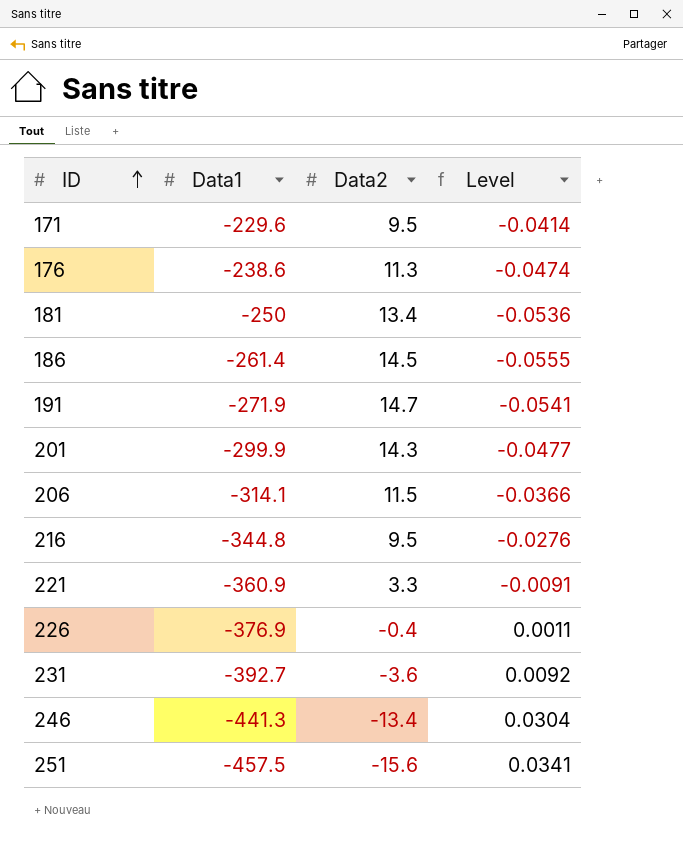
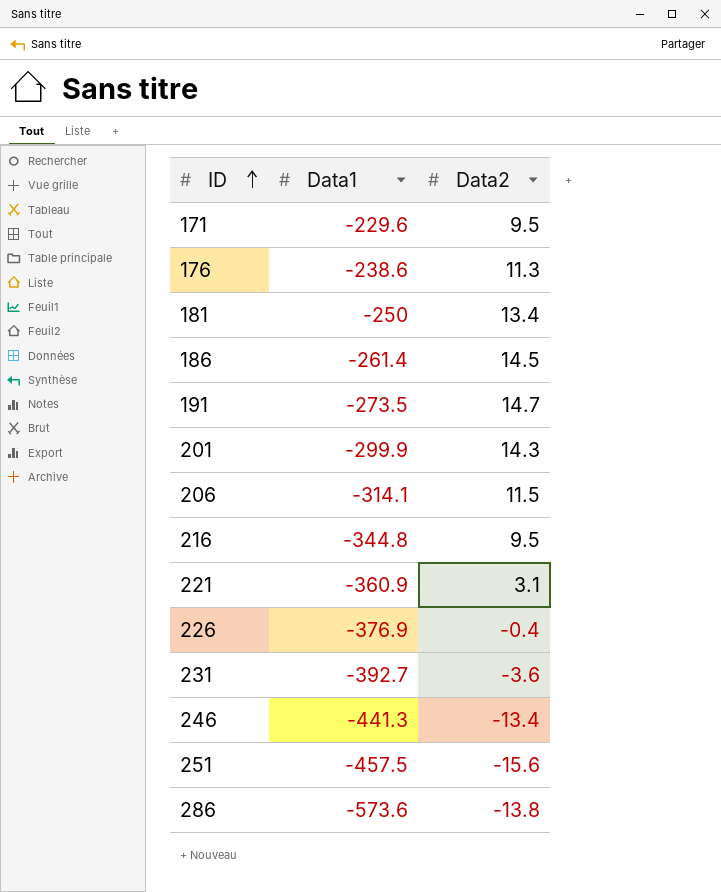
column Level | formula: [Data2] / [Data1] -> none
191 | Data1: -271.9 -> -273.5
221 | Data2: 3.3 -> 3.1
row 286: none -> -573.6 | -13.8

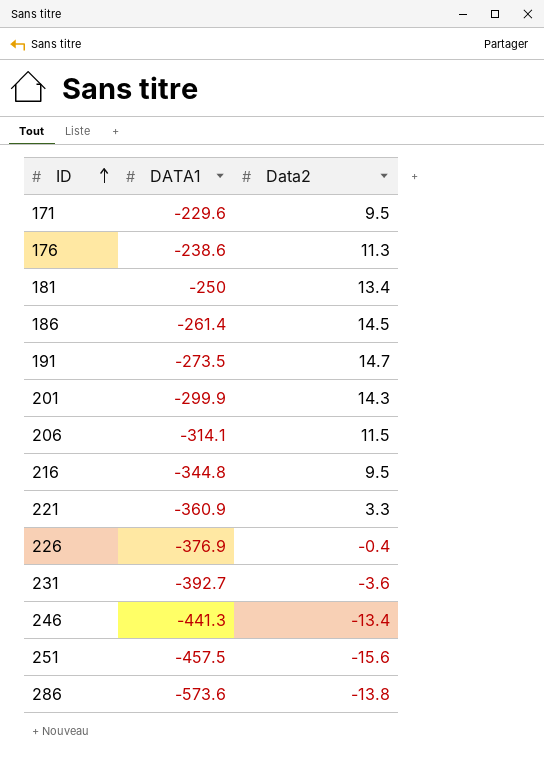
column name: Data1 -> DATA1
221 | Data2: 3.1 -> 3.3

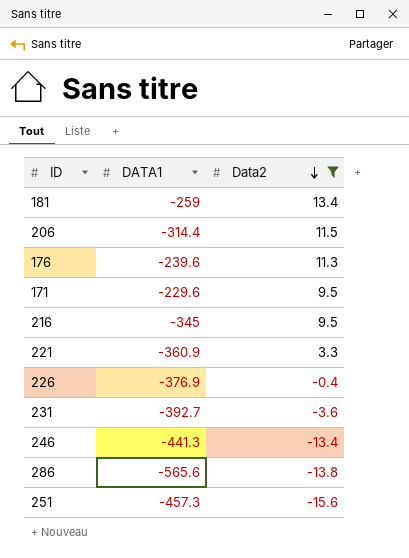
filter: none -> Data2 <= 13.4
row order: ID ascending -> Data2 descending
181 | DATA1: -250 -> -259
206 | DATA1: -314.1 -> -314.4
176 | DATA1: -238.6 -> -239.6
216 | DATA1: -344.8 -> -345
286 | DATA1: -573.6 -> -565.6
251 | DATA1: -457.5 -> -457.3

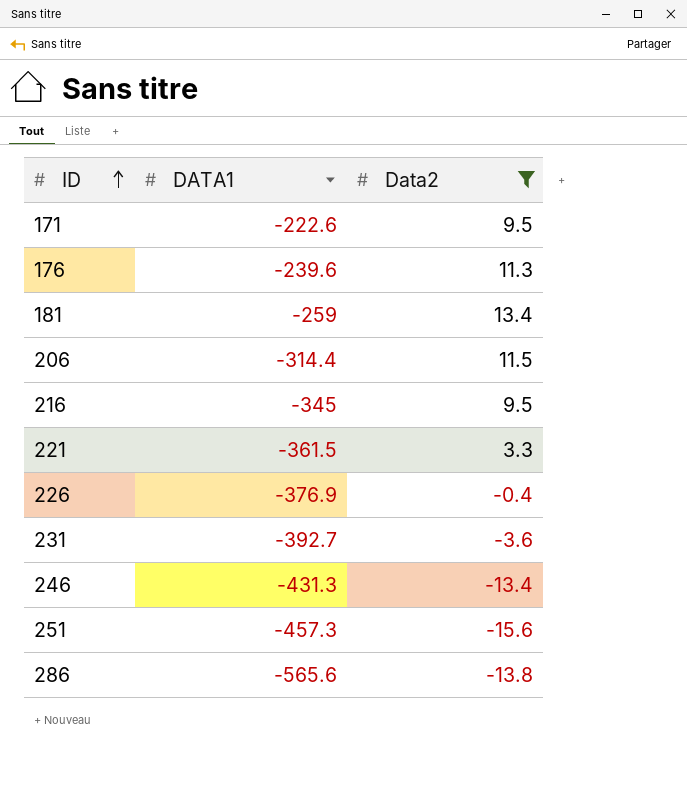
row order: Data2 descending -> ID ascending
171 | DATA1: -229.6 -> -222.6
221 | DATA1: -360.9 -> -361.5
246 | DATA1: -441.3 -> -431.3

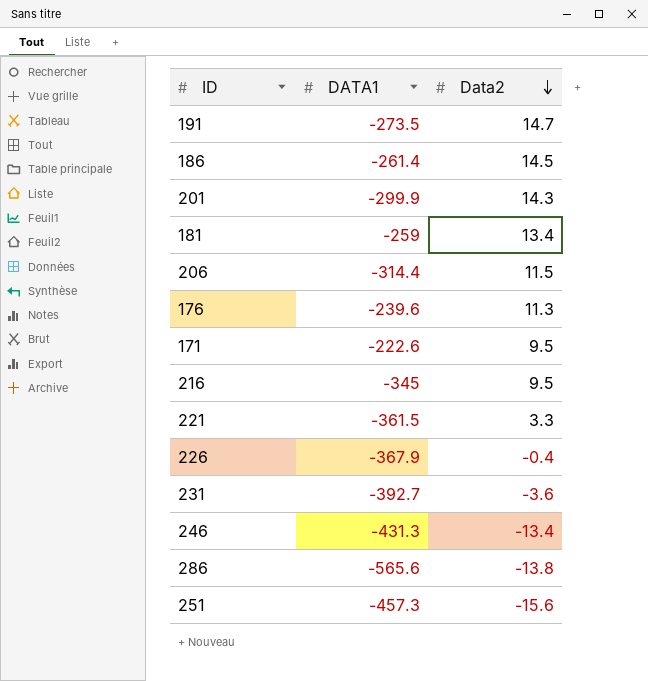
filter: Data2 <= 13.4 -> none
row order: ID ascending -> Data2 descending
226 | DATA1: -376.9 -> -367.9

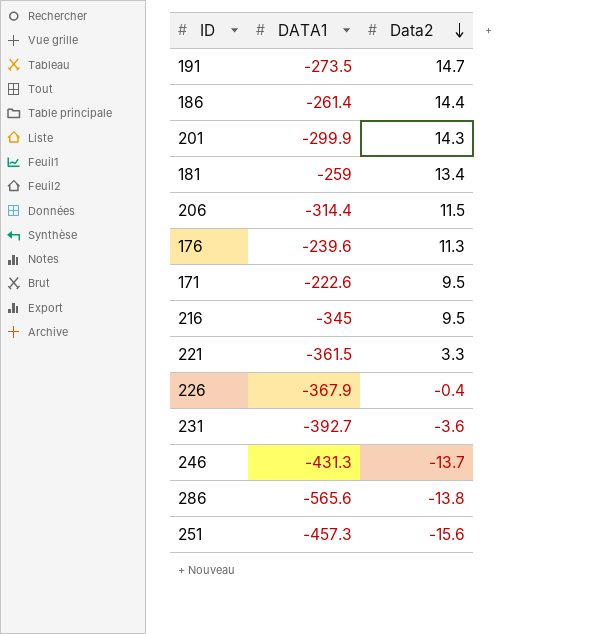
186 | Data2: 14.5 -> 14.4
246 | Data2: -13.4 -> -13.7

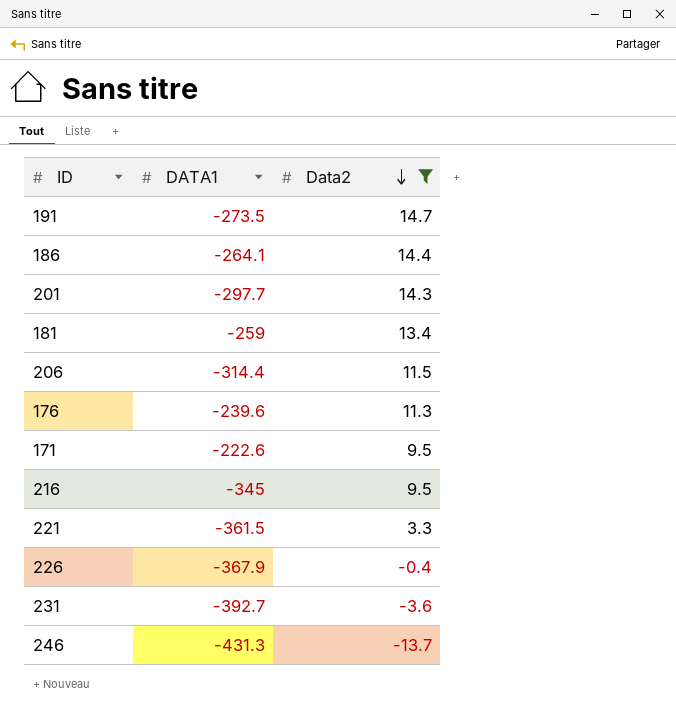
filter: none -> Data2 >= -13.7
186 | DATA1: -261.4 -> -264.1
201 | DATA1: -299.9 -> -297.7

